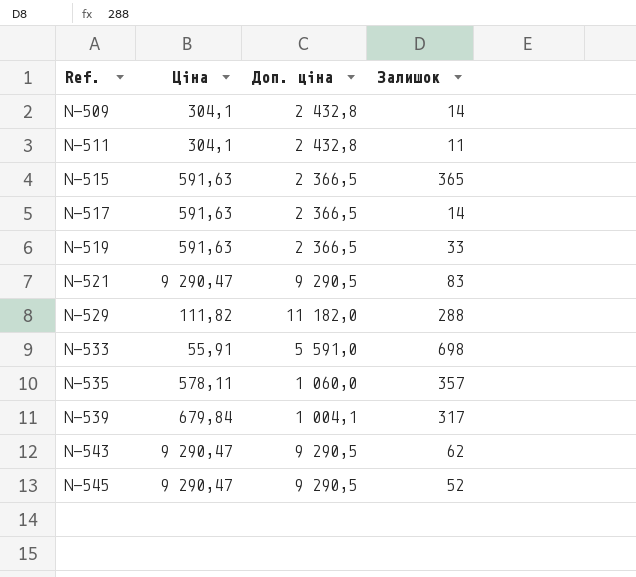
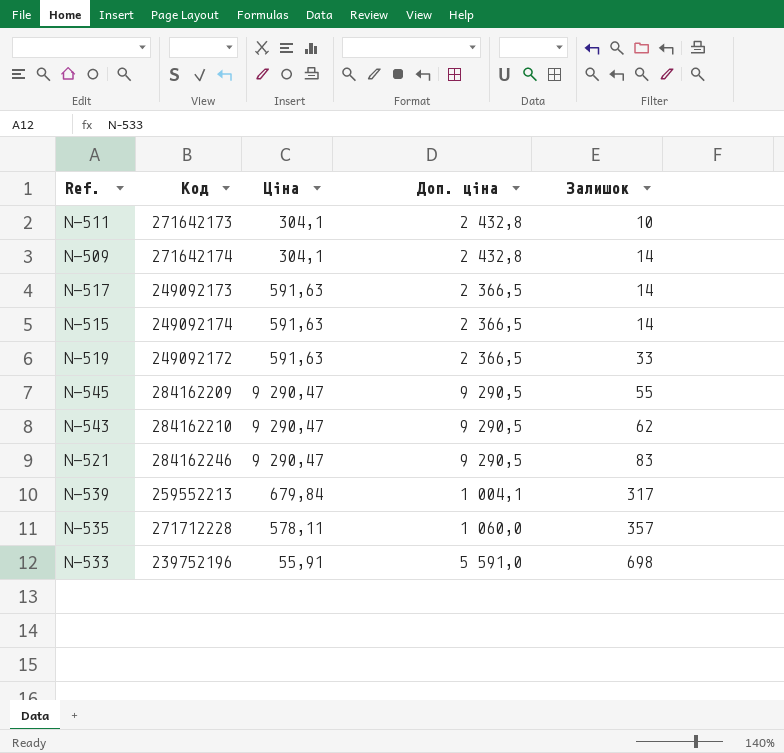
row order: Ref. ascending -> Залишок ascending
column Код | position: none -> 2
row N-529: 111,82 | 11 182,0 | 288 -> none
N-511 | Залишок: 11 -> 10
N-515 | Залишок: 365 -> 14
N-545 | Залишок: 52 -> 55

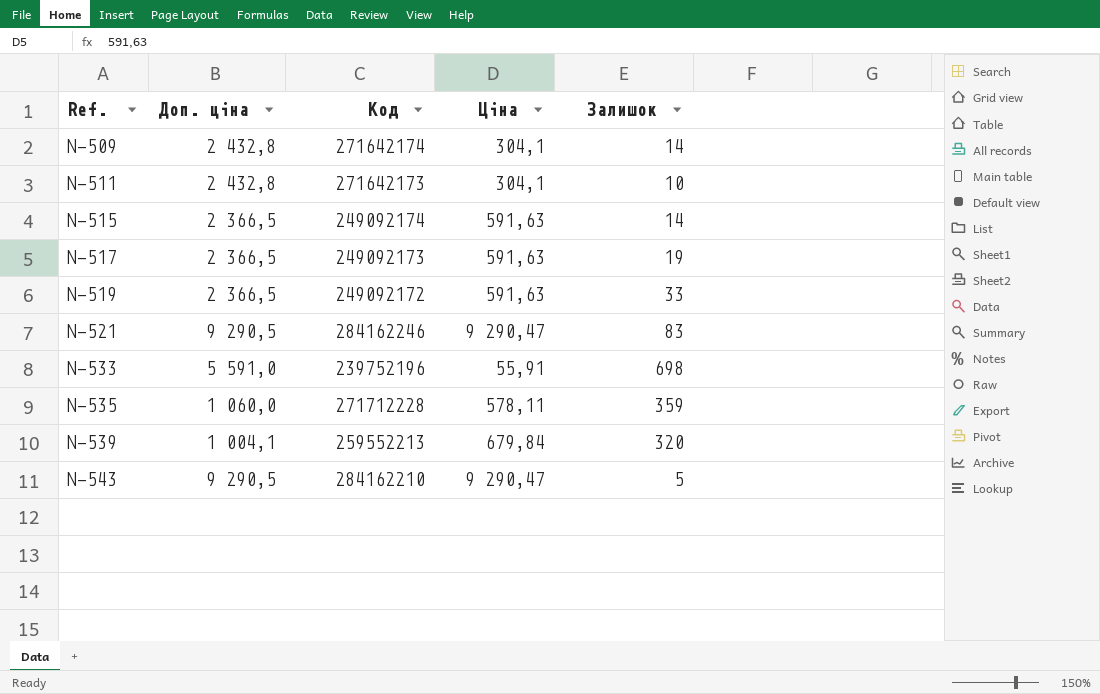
row order: Залишок ascending -> Ref. ascending
column Доп. ціна | position: 4 -> 2
row N-545: 284162209 | 9 290,47 | 9 290,5 | 55 -> none
N-517 | Залишок: 14 -> 19
N-535 | Залишок: 357 -> 359
N-539 | Залишок: 317 -> 320
N-543 | Залишок: 62 -> 5

